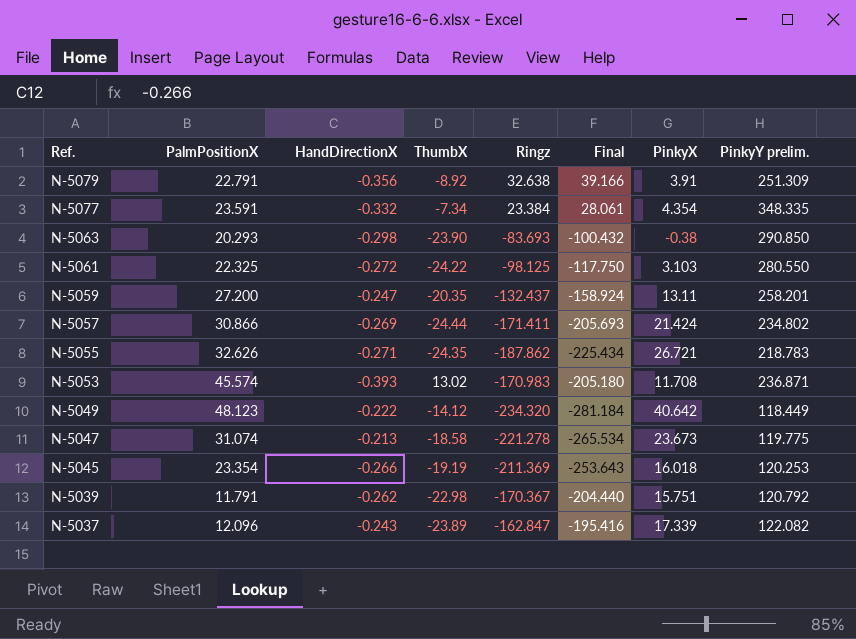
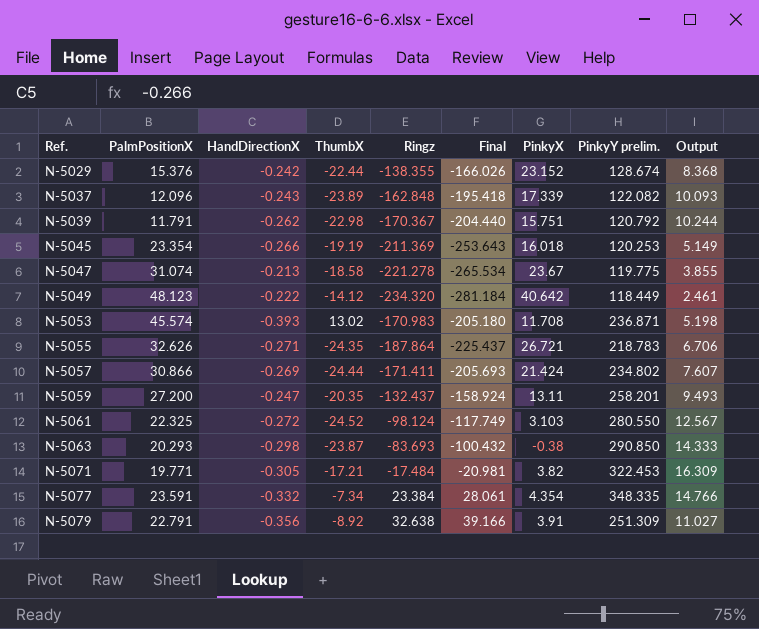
row order: Ref. descending -> Ref. ascending
column Output | formula: none -> [PinkyY prelim.] / [PalmPositionX]
row N-5029: none -> 15.376 | -0.242 | -22.44 | -138.355 | -166.026 | 23.152 | 128.674 | 8.368
N-5037 | Ringz: -162.847 -> -162.848
N-5037 | Final: -195.416 -> -195.418
N-5047 | PinkyX: 23.673 -> 23.67
N-5055 | Ringz: -187.862 -> -187.864
N-5055 | Final: -225.434 -> -225.437
N-5061 | ThumbX: -24.22 -> -24.52
N-5061 | Ringz: -98.125 -> -98.124
N-5061 | Final: -117.750 -> -117.749
N-5063 | ThumbX: -23.90 -> -23.87
row N-5071: none -> 19.771 | -0.305 | -17.21 | -17.484 | -20.981 | 3.82 | 322.453 | 16.309

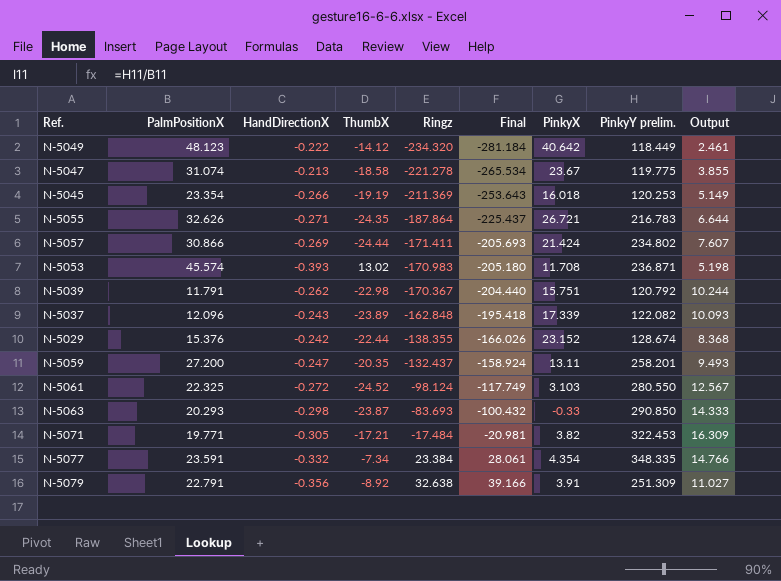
row order: Ref. ascending -> Ringz ascending
N-5055 | PinkyY prelim.: 218.783 -> 216.783
N-5055 | Output: 6.706 -> 6.644
N-5063 | PinkyX: -0.38 -> -0.33

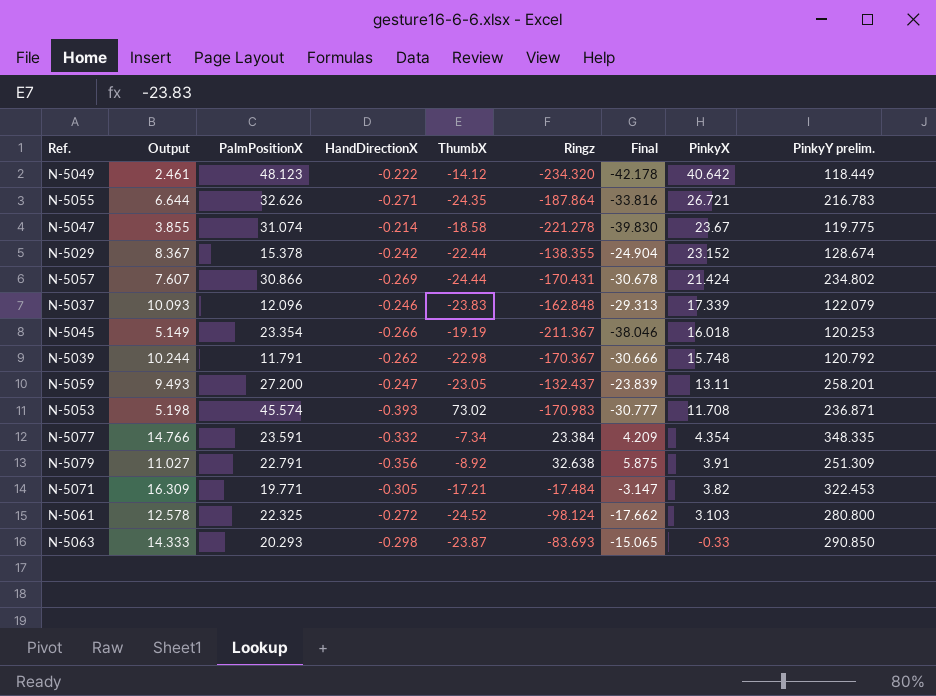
row order: Ringz ascending -> PinkyX descending
column Output | position: 9 -> 2
column Final | formula: [Ringz] * 1.2 -> [Ringz] * 0.18
N-5047 | HandDirectionX: -0.213 -> -0.214
N-5029 | Output: 8.368 -> 8.367
N-5029 | PalmPositionX: 15.376 -> 15.378
N-5057 | Ringz: -171.411 -> -170.431
N-5037 | HandDirectionX: -0.243 -> -0.246
N-5037 | ThumbX: -23.89 -> -23.83
N-5037 | PinkyY prelim.: 122.082 -> 122.079
N-5045 | Ringz: -211.369 -> -211.367
N-5039 | PinkyX: 15.751 -> 15.748
N-5059 | ThumbX: -20.35 -> -23.05
N-5053 | ThumbX: 13.02 -> 73.02
N-5061 | Output: 12.567 -> 12.578
N-5061 | PinkyY prelim.: 280.550 -> 280.800

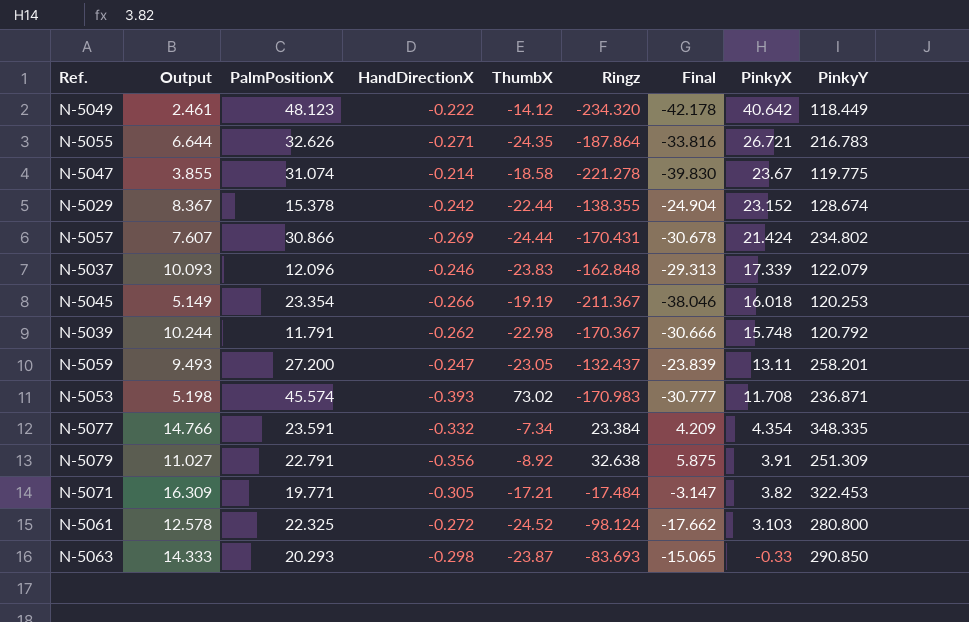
column name: PinkyY prelim. -> PinkyY

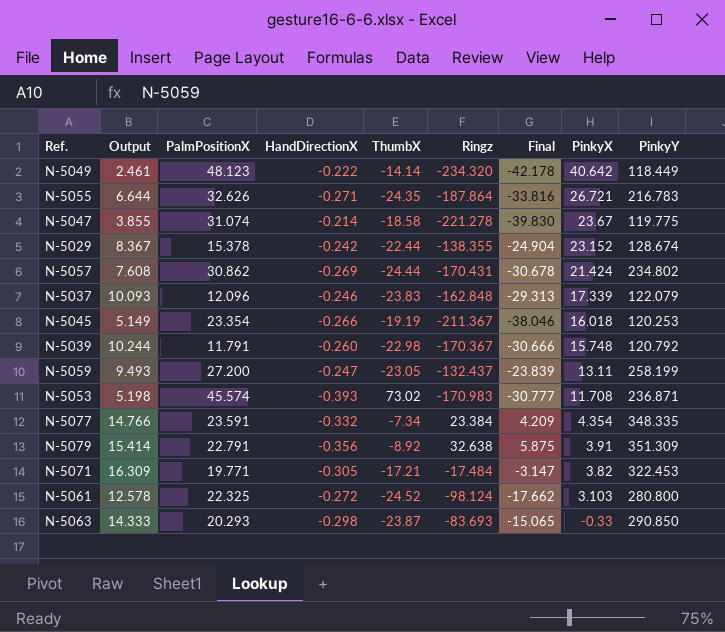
N-5049 | ThumbX: -14.12 -> -14.14
N-5057 | Output: 7.607 -> 7.608
N-5057 | PalmPositionX: 30.866 -> 30.862
N-5039 | HandDirectionX: -0.262 -> -0.260
N-5059 | PinkyY: 258.201 -> 258.199
N-5079 | Output: 11.027 -> 15.414
N-5079 | PinkyY: 251.309 -> 351.309

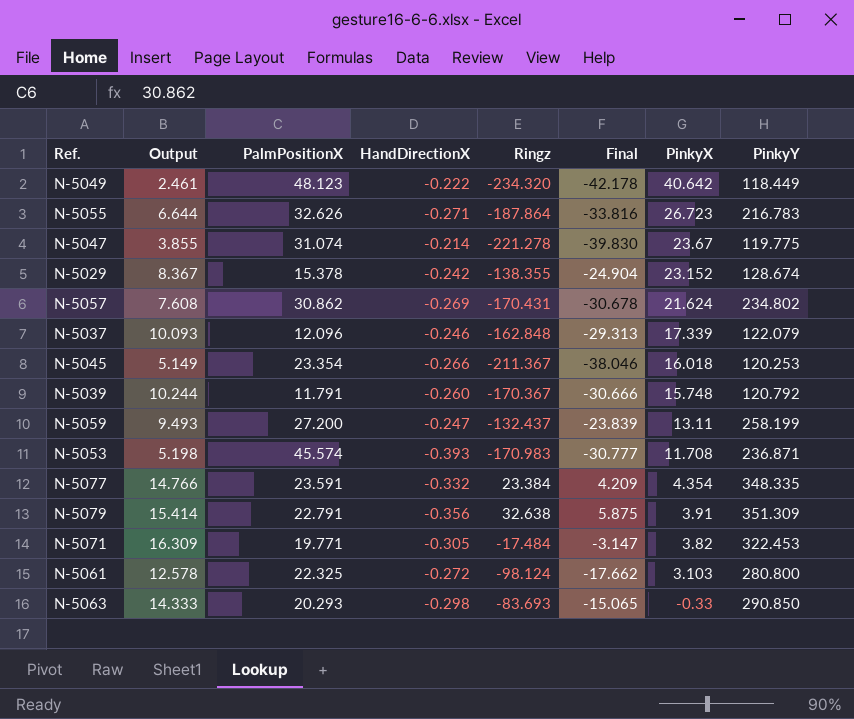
column ThumbX | position: 5 -> none
N-5055 | PinkyX: 26.721 -> 26.723
N-5057 | PinkyX: 21.424 -> 21.624

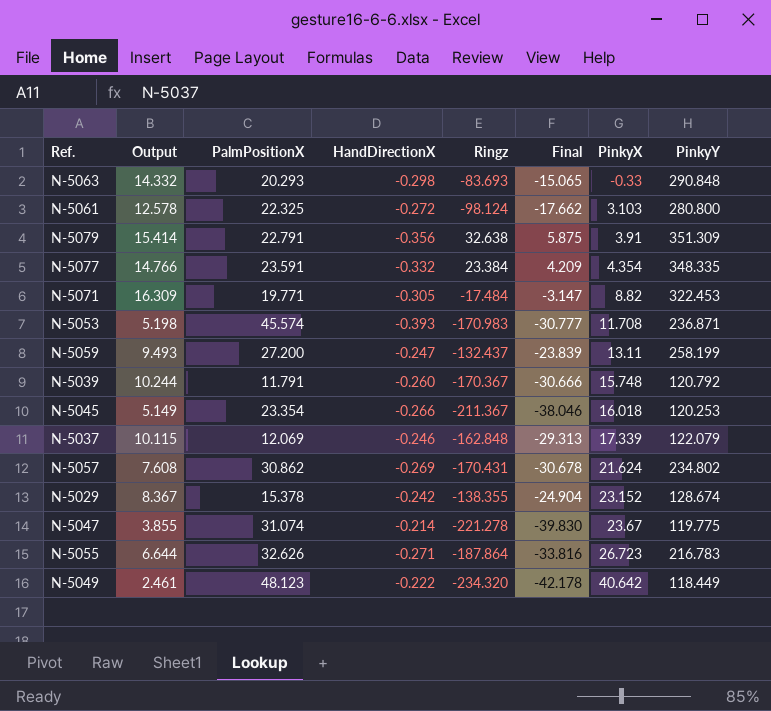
row order: PinkyX descending -> PinkyX ascending
N-5063 | Output: 14.333 -> 14.332
N-5063 | PinkyY: 290.850 -> 290.848
N-5071 | PinkyX: 3.82 -> 8.82
N-5037 | Output: 10.093 -> 10.115
N-5037 | PalmPositionX: 12.096 -> 12.069

